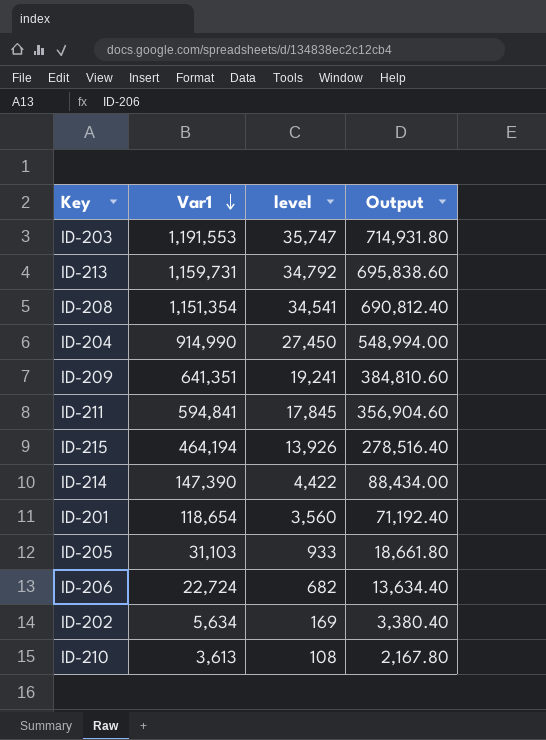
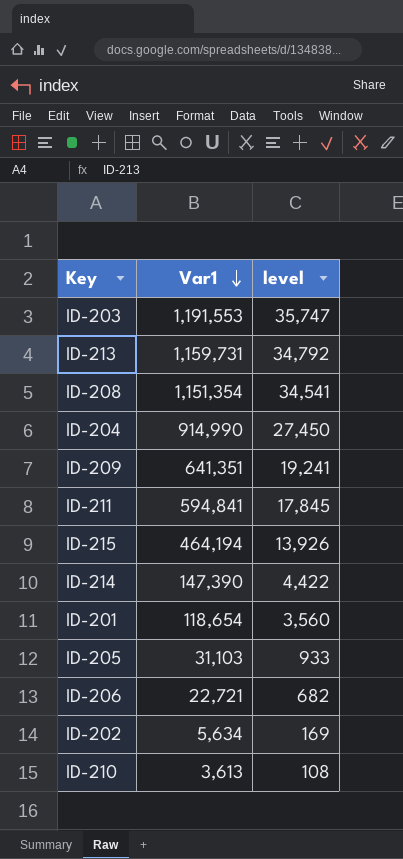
column Output | formula: [Var1] * 0.6 -> none
ID-206 | Var1: 22,724 -> 22,721

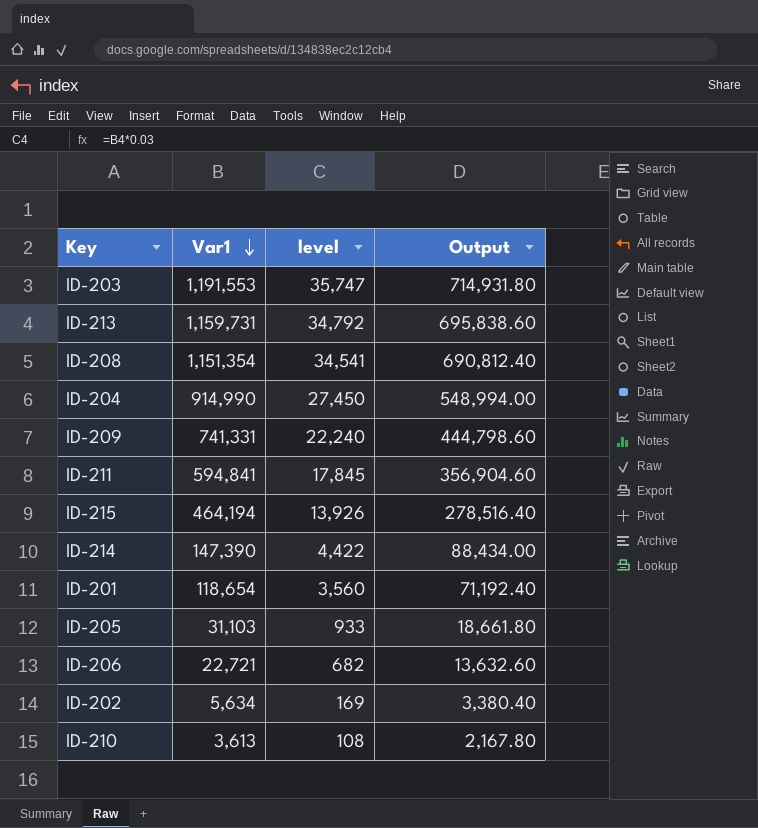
column Output | formula: none -> [Var1] * 0.6
ID-209 | Var1: 641,351 -> 741,331
ID-209 | level: 19,241 -> 22,240

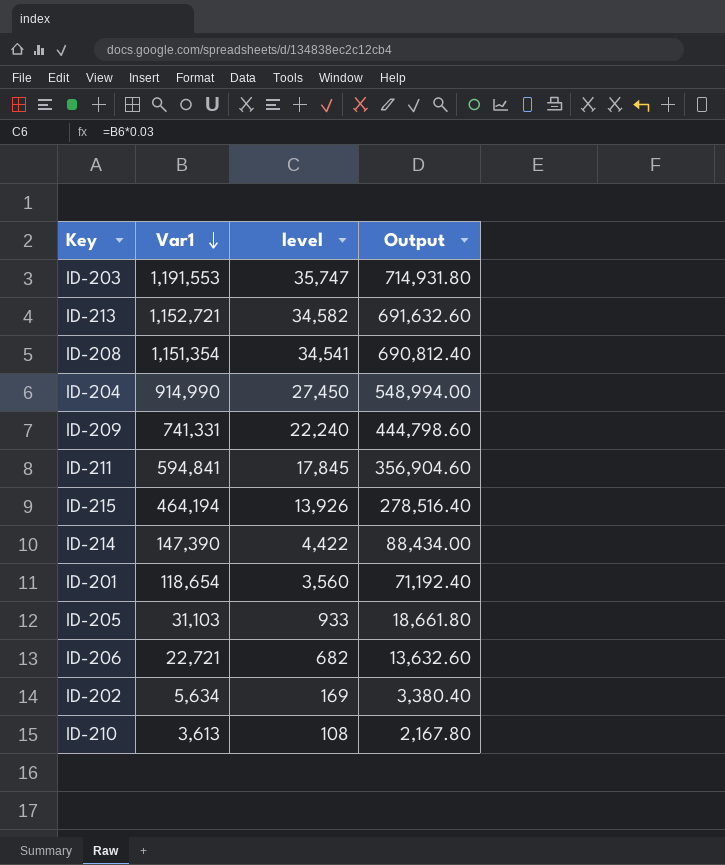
ID-213 | Var1: 1,159,731 -> 1,152,721
ID-213 | level: 34,792 -> 34,582
ID-213 | Output: 695,838.60 -> 691,632.60

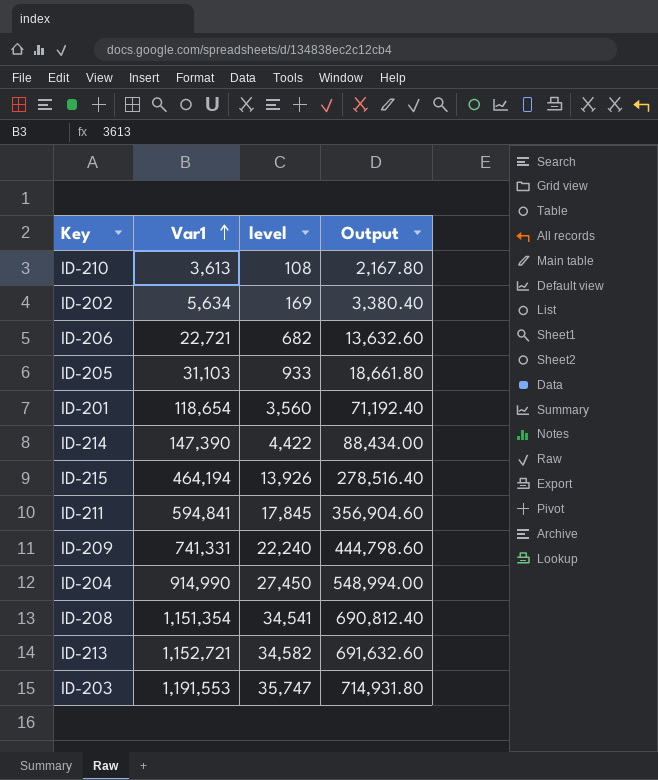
row order: Var1 descending -> Var1 ascending

